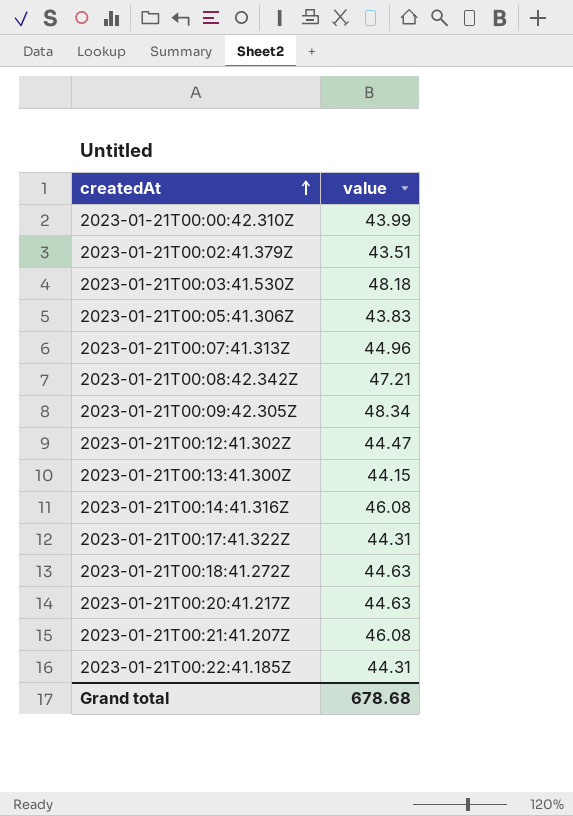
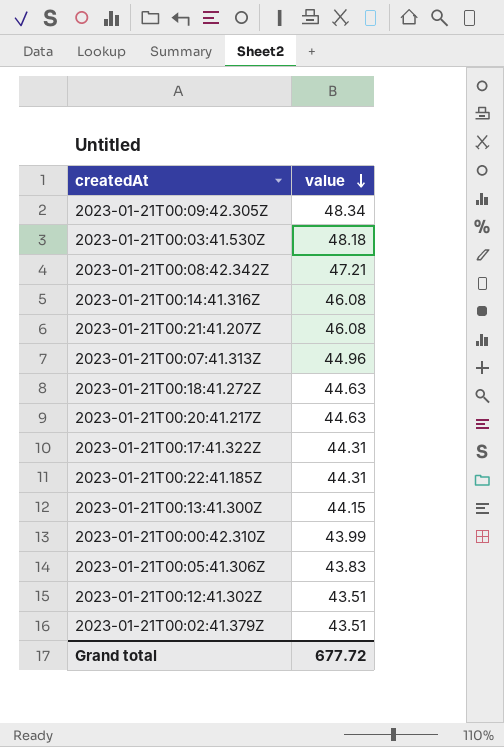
row order: createdAt ascending -> value descending
2023-01-21T00:12:41.302Z | value: 44.47 -> 43.51
Grand total | value: 678.68 -> 677.72

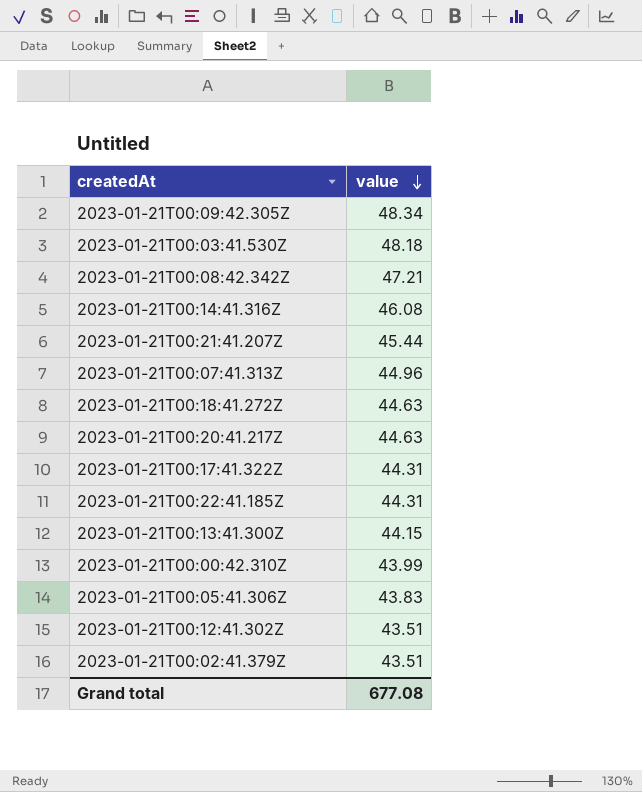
2023-01-21T00:21:41.207Z | value: 46.08 -> 45.44
Grand total | value: 677.72 -> 677.08

